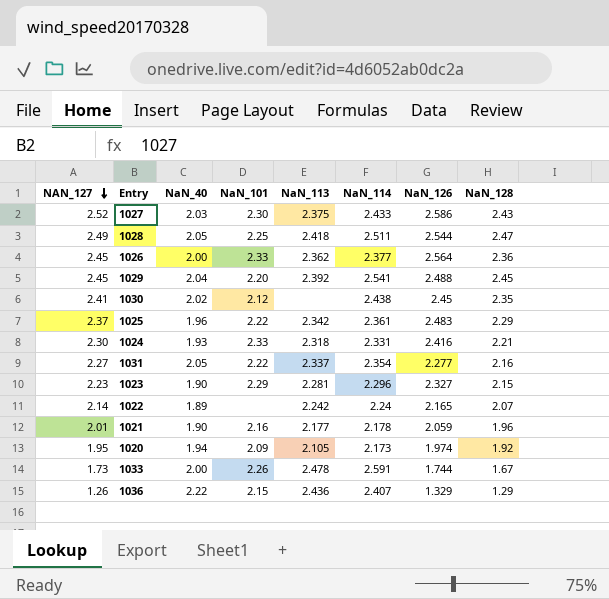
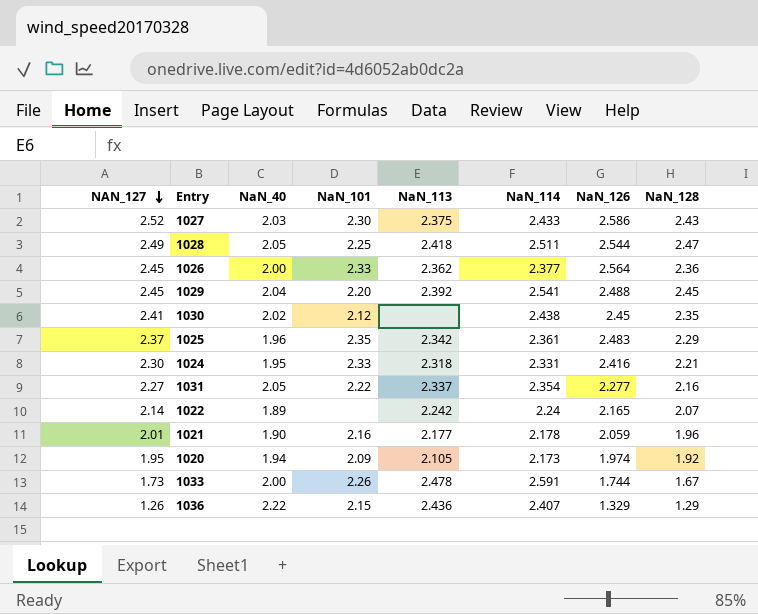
row 1023: 2.23 | 1.90 | 2.29 | 2.281 | 2.296 | 2.327 | 2.15 -> none
1025 | NaN_101: 2.22 -> 2.35
1024 | NaN_40: 1.93 -> 1.95

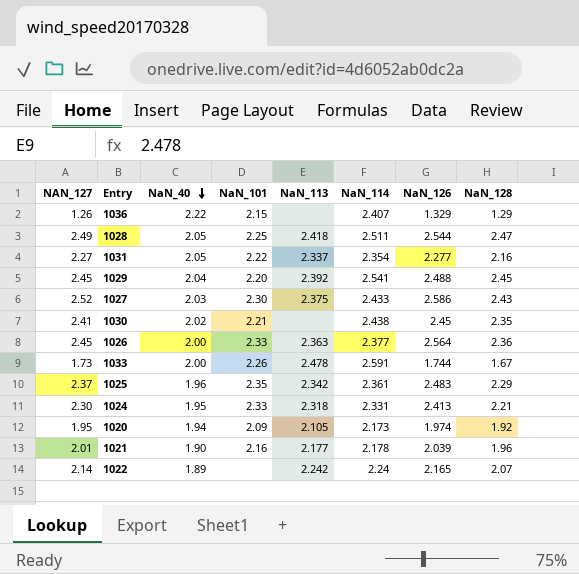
row order: NAN_127 descending -> NaN_40 descending
1036 | NaN_113: 2.436 -> none
1030 | NaN_101: 2.12 -> 2.21
1026 | NaN_113: 2.362 -> 2.363
1024 | NaN_126: 2.416 -> 2.413
1021 | NaN_126: 2.059 -> 2.039

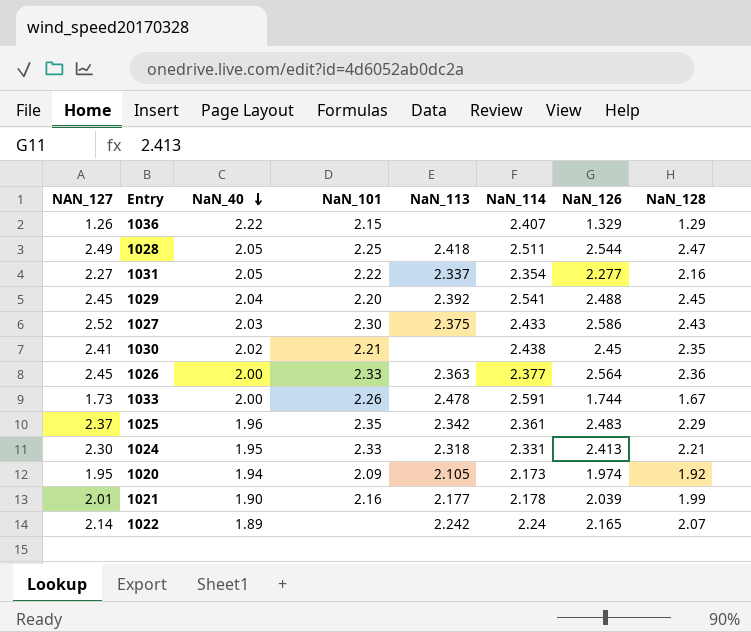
1021 | NaN_128: 1.96 -> 1.99

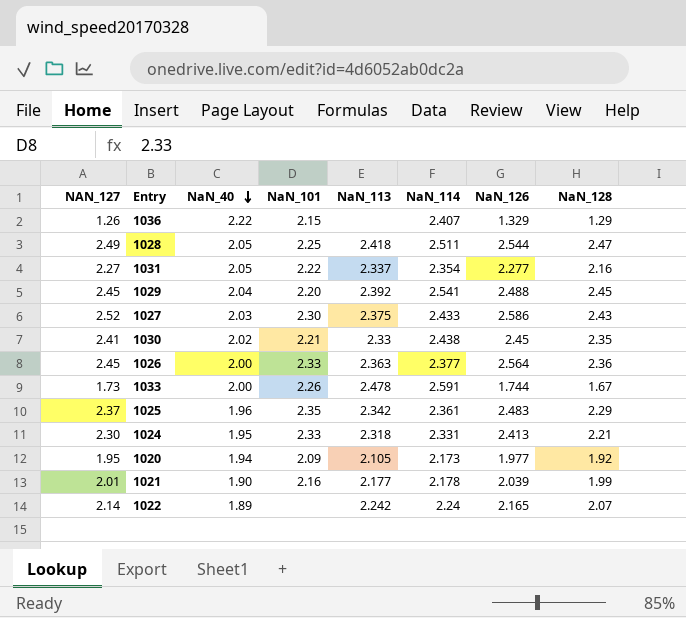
1030 | NaN_113: none -> 2.33
1020 | NaN_126: 1.974 -> 1.977

